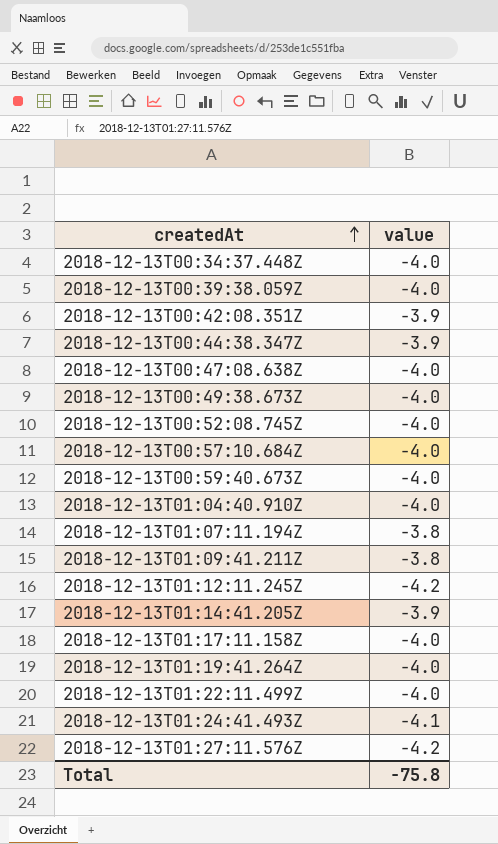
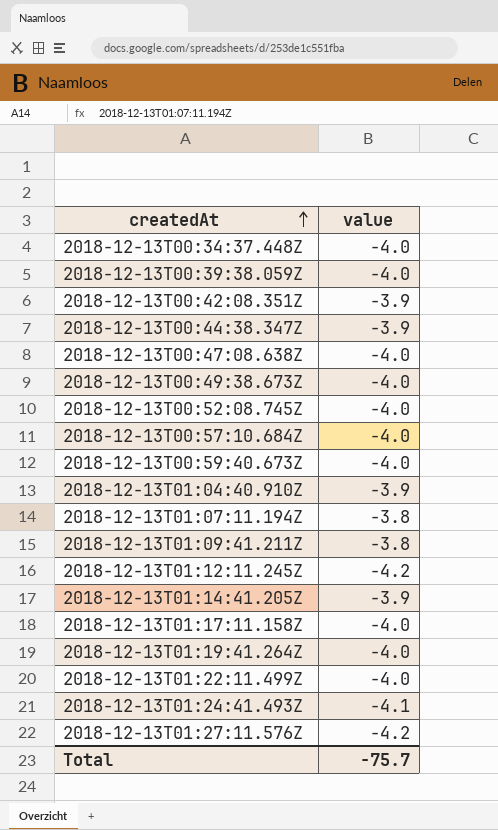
2018-12-13T01:04:40.910Z | value: -4.0 -> -3.9
Total | value: -75.8 -> -75.7

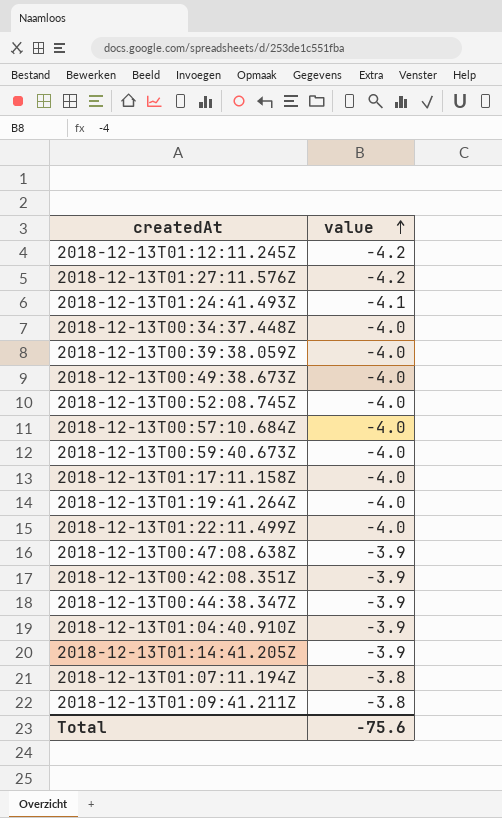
row order: createdAt ascending -> value ascending
2018-12-13T00:47:08.638Z | value: -4.0 -> -3.9
Total | value: -75.7 -> -75.6

